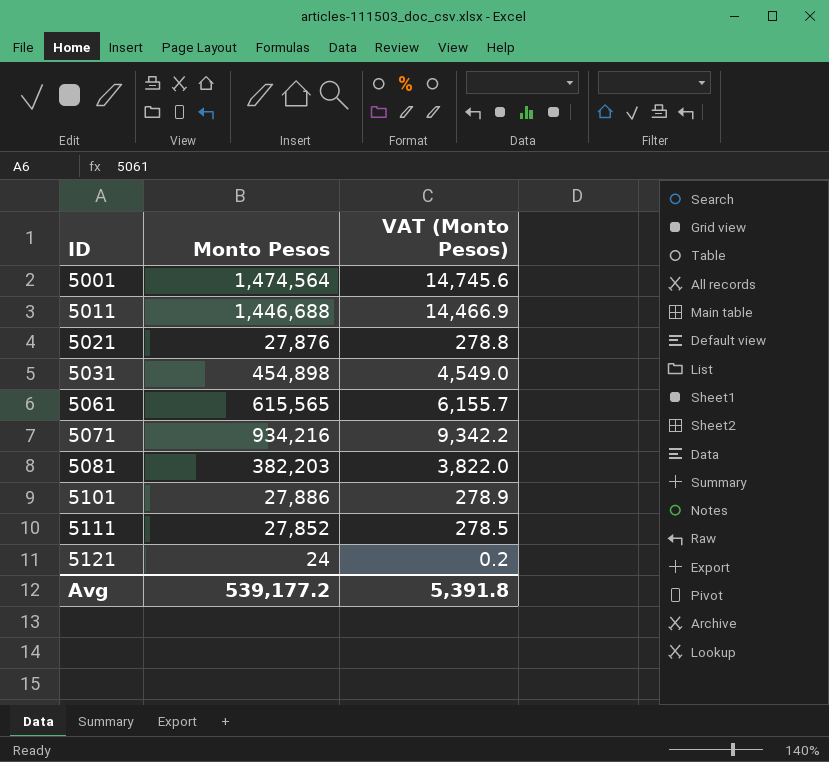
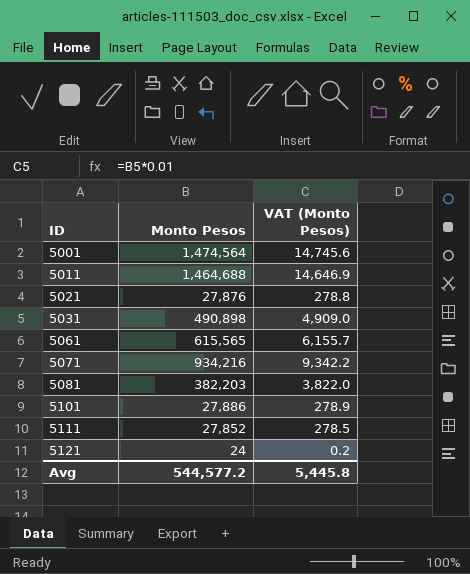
5011 | Monto Pesos: 1,446,688 -> 1,464,688
5011 | VAT (Monto Pesos): 14,466.9 -> 14,646.9
5031 | Monto Pesos: 454,898 -> 490,898
5031 | VAT (Monto Pesos): 4,549.0 -> 4,909.0
Avg | Monto Pesos: 539,177.2 -> 544,577.2
Avg | VAT (Monto Pesos): 5,391.8 -> 5,445.8

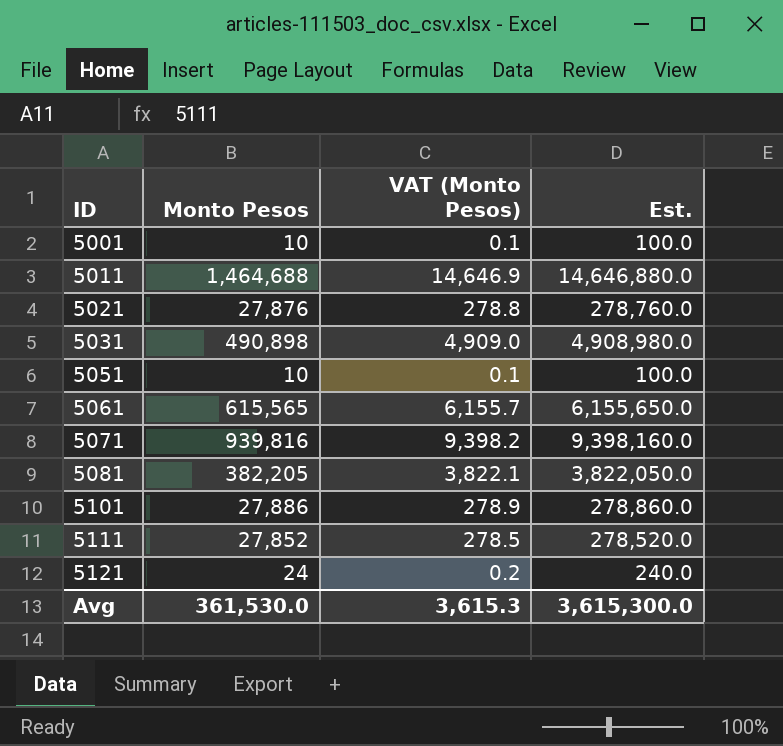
column Est. | formula: none -> [Monto Pesos] * 10
5001 | Monto Pesos: 1,474,564 -> 10
5001 | VAT (Monto Pesos): 14,745.6 -> 0.1
row 5051: none -> 10 | 0.1 | 100.0
5071 | Monto Pesos: 934,216 -> 939,816
5071 | VAT (Monto Pesos): 9,342.2 -> 9,398.2
5081 | Monto Pesos: 382,203 -> 382,205
5081 | VAT (Monto Pesos): 3,822.0 -> 3,822.1
Avg | Monto Pesos: 544,577.2 -> 361,530.0
Avg | VAT (Monto Pesos): 5,445.8 -> 3,615.3

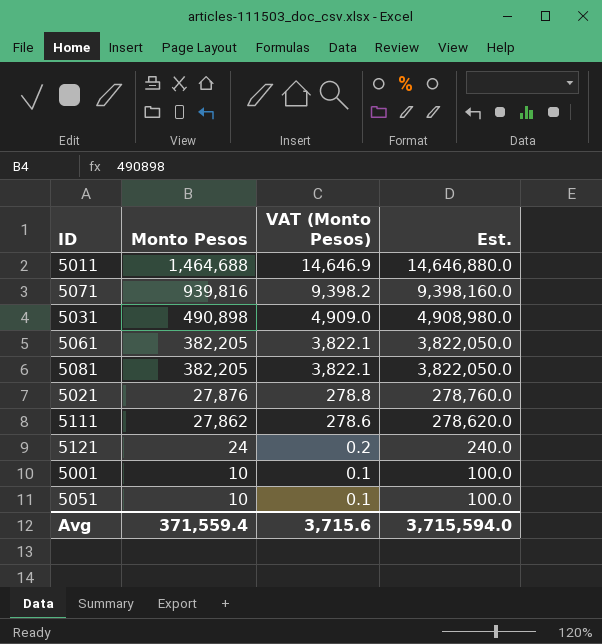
row order: ID ascending -> Monto Pesos descending
row 5101: 27,886 | 278.9 | 278,860.0 -> none
5061 | Monto Pesos: 615,565 -> 382,205
5061 | VAT (Monto Pesos): 6,155.7 -> 3,822.1
5061 | Est.: 6,155,650.0 -> 3,822,050.0
5111 | Monto Pesos: 27,852 -> 27,862
5111 | VAT (Monto Pesos): 278.5 -> 278.6
5111 | Est.: 278,520.0 -> 278,620.0
Avg | Monto Pesos: 361,530.0 -> 371,559.4
Avg | VAT (Monto Pesos): 3,615.3 -> 3,715.6
Avg | Est.: 3,615,300.0 -> 3,715,594.0

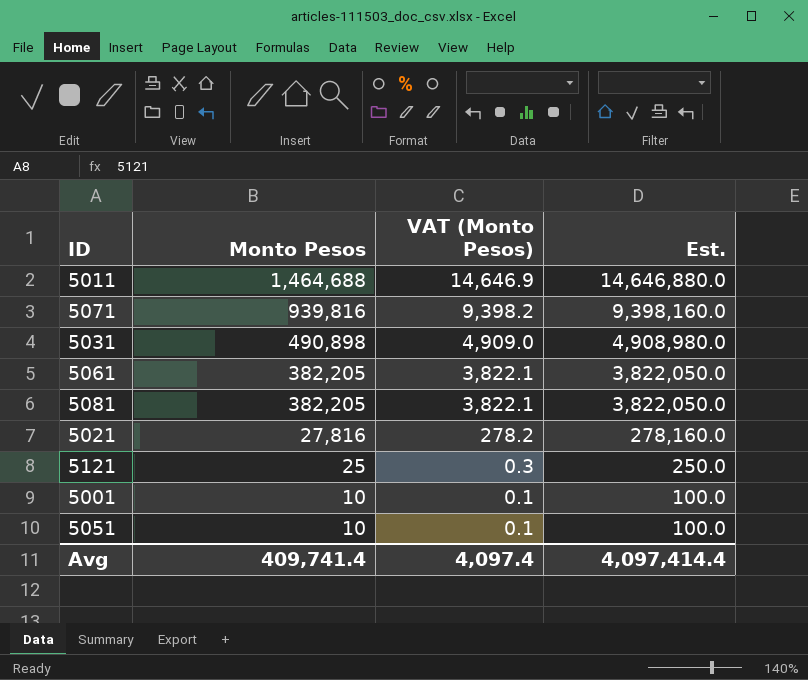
row 5111: 27,862 | 278.6 | 278,620.0 -> none
5021 | Monto Pesos: 27,876 -> 27,816
5021 | VAT (Monto Pesos): 278.8 -> 278.2
5021 | Est.: 278,760.0 -> 278,160.0
5121 | Monto Pesos: 24 -> 25
5121 | VAT (Monto Pesos): 0.2 -> 0.3
5121 | Est.: 240.0 -> 250.0
Avg | Monto Pesos: 371,559.4 -> 409,741.4
Avg | VAT (Monto Pesos): 3,715.6 -> 4,097.4
Avg | Est.: 3,715,594.0 -> 4,097,414.4

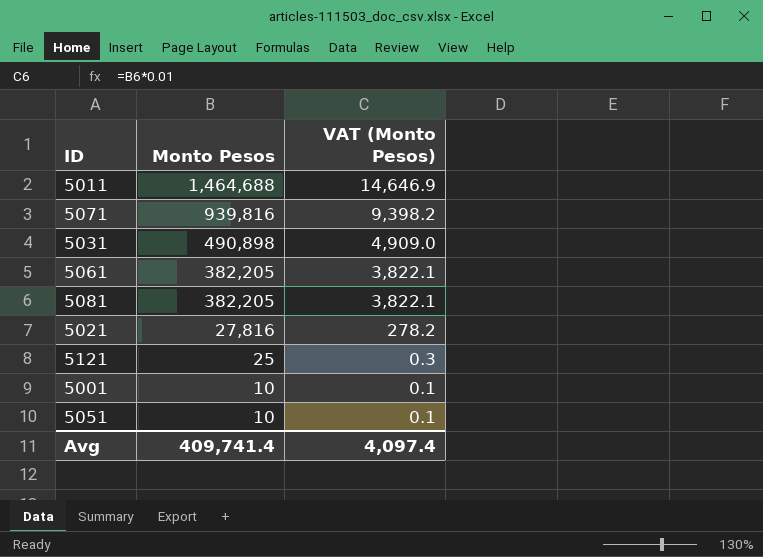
column Est. | formula: [Monto Pesos] * 10 -> none

